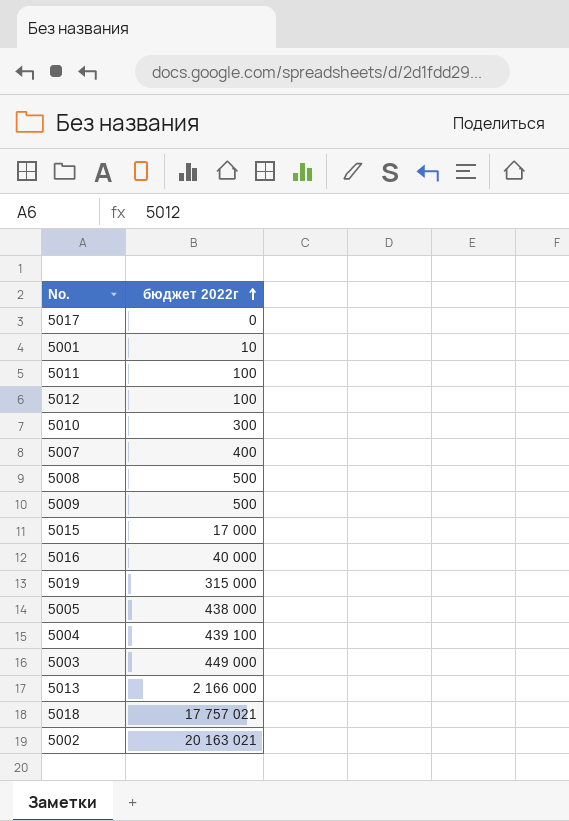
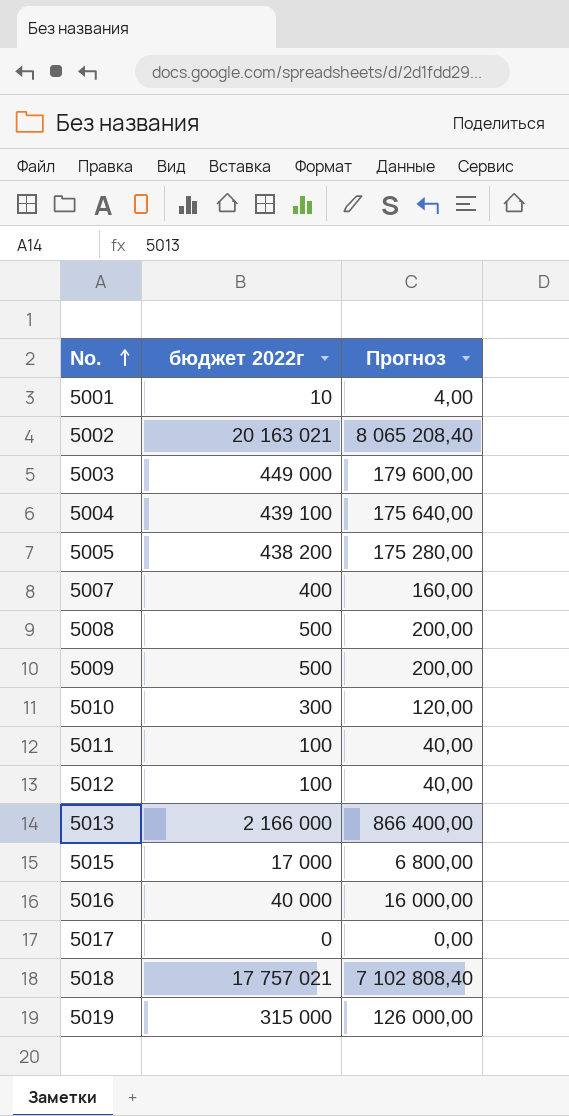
row order: бюджет 2022г ascending -> No. ascending
column Прогноз | formula: none -> [бюджет 2022г] * 0,4
5005 | бюджет 2022г: 438 000 -> 438 200

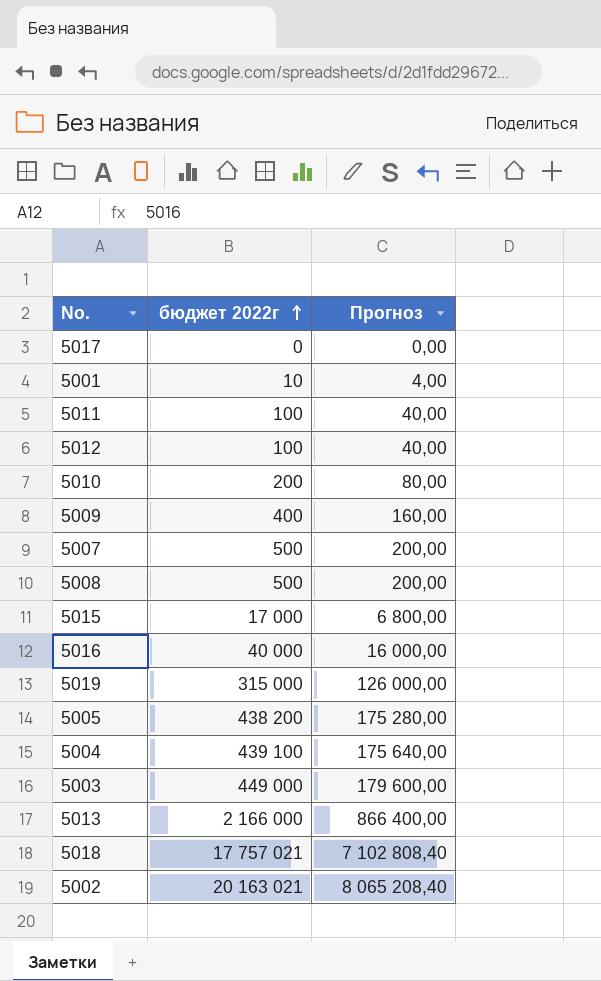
row order: No. ascending -> бюджет 2022г ascending
5010 | бюджет 2022г: 300 -> 200
5010 | Прогноз: 120,00 -> 80,00
5009 | бюджет 2022г: 500 -> 400
5009 | Прогноз: 200,00 -> 160,00
5007 | бюджет 2022г: 400 -> 500
5007 | Прогноз: 160,00 -> 200,00

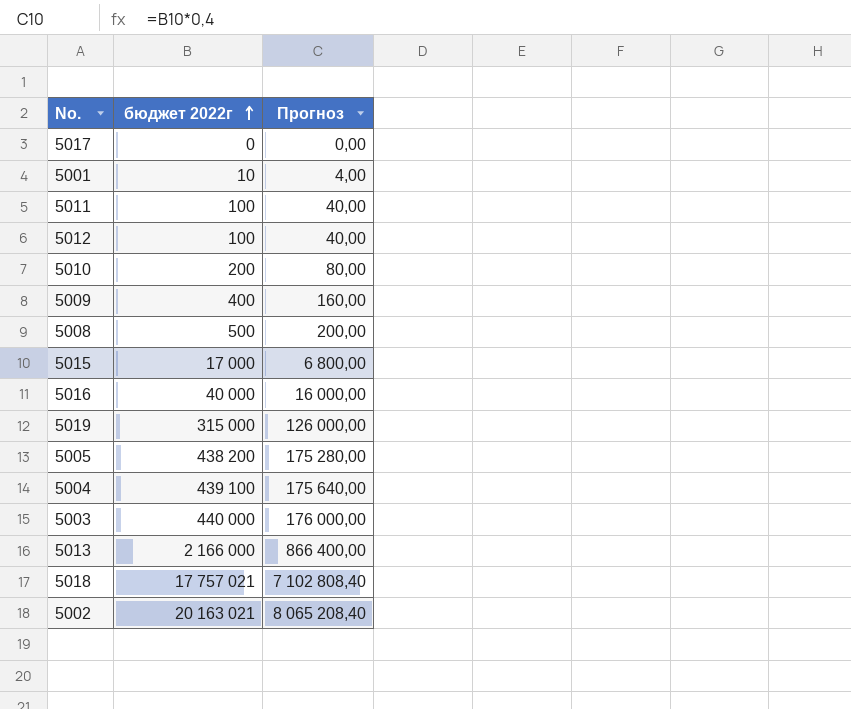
row 5007: 500 | 200,00 -> none
5003 | бюджет 2022г: 449 000 -> 440 000
5003 | Прогноз: 179 600,00 -> 176 000,00

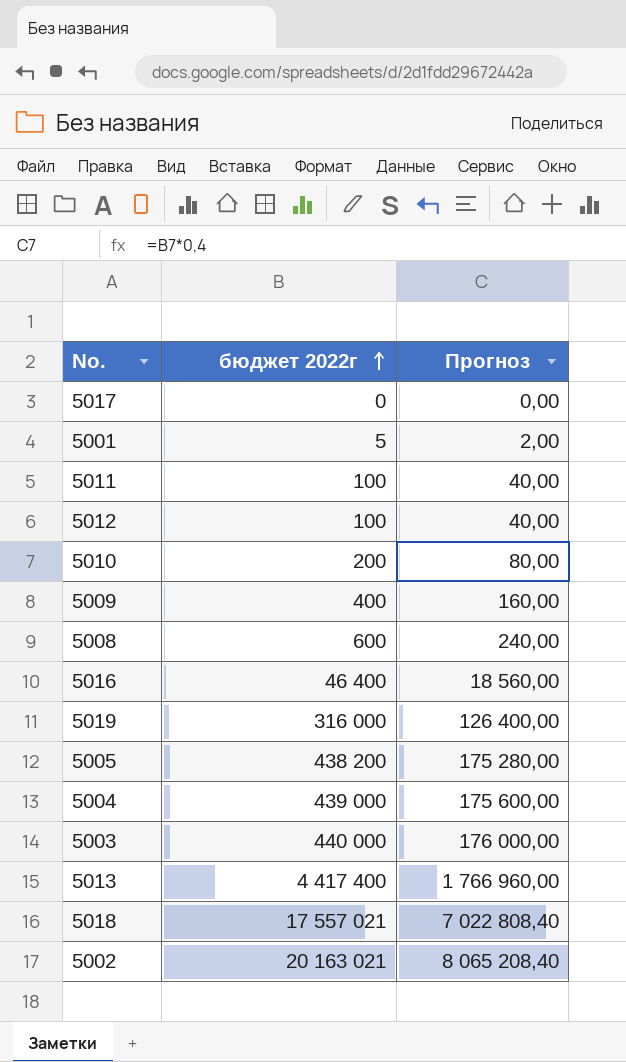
row 5015: 17 000 | 6 800,00 -> none
5001 | бюджет 2022г: 10 -> 5
5001 | Прогноз: 4,00 -> 2,00
5008 | бюджет 2022г: 500 -> 600
5008 | Прогноз: 200,00 -> 240,00
5016 | бюджет 2022г: 40 000 -> 46 400
5016 | Прогноз: 16 000,00 -> 18 560,00
5019 | бюджет 2022г: 315 000 -> 316 000
5019 | Прогноз: 126 000,00 -> 126 400,00
5004 | бюджет 2022г: 439 100 -> 439 000
5004 | Прогноз: 175 640,00 -> 175 600,00
5013 | бюджет 2022г: 2 166 000 -> 4 417 400
5013 | Прогноз: 866 400,00 -> 1 766 960,00
5018 | бюджет 2022г: 17 757 021 -> 17 557 021
5018 | Прогноз: 7 102 808,40 -> 7 022 808,40

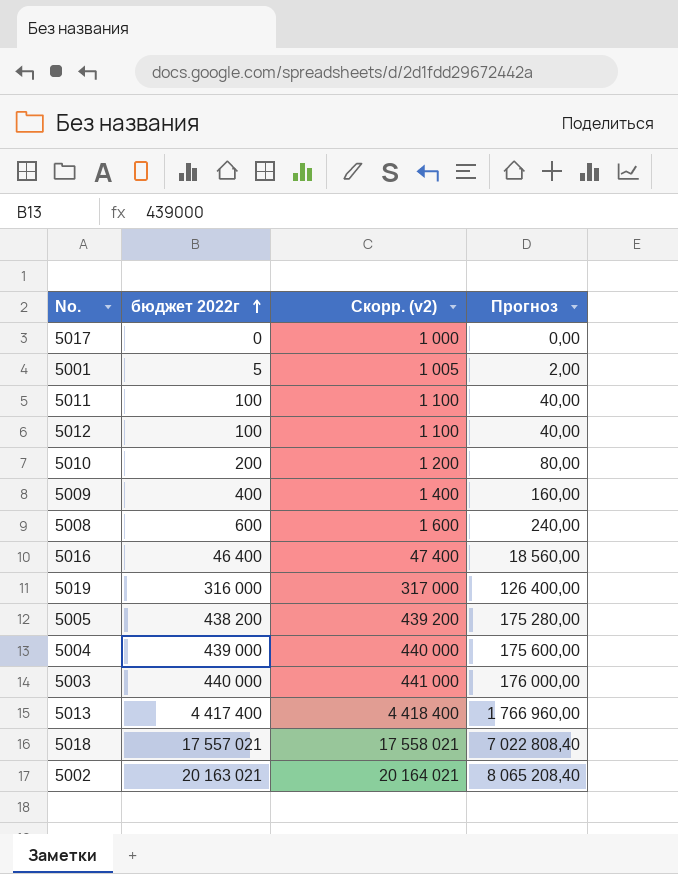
column Скорр. (v2) | formula: none -> [бюджет 2022г] + 1000

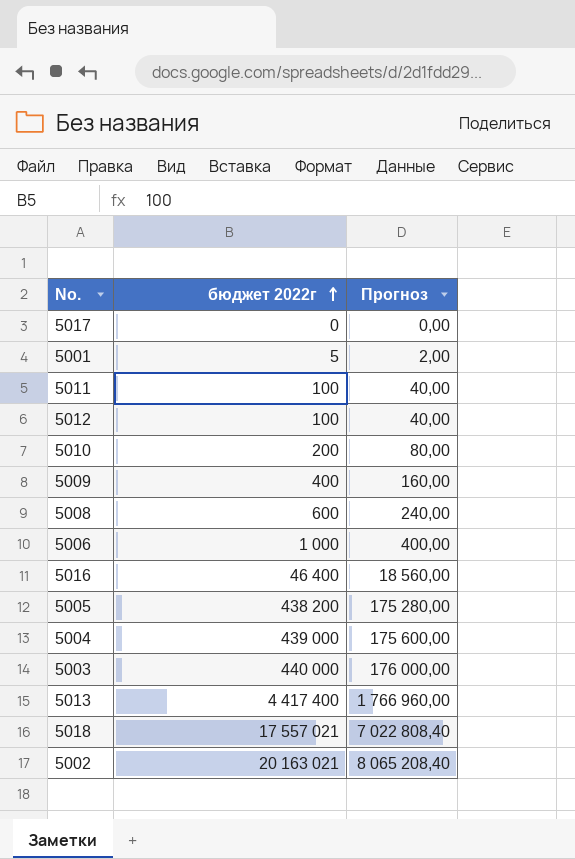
column Скорр. (v2) | formula: [бюджет 2022г] + 1000 -> none
row 5019: 316 000 | 317 000 | 126 400,00 -> none
row 5006: none -> 1 000 | 400,00

